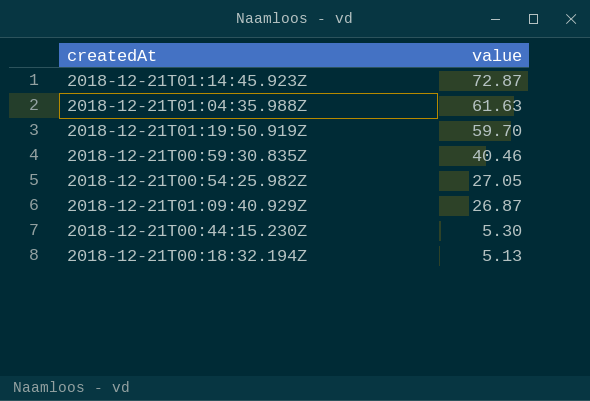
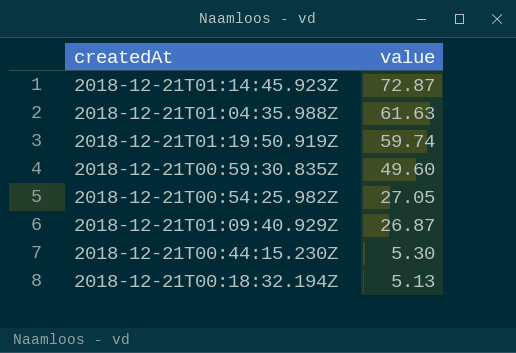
2018-12-21T01:19:50.919Z | value: 59.70 -> 59.74
2018-12-21T00:59:30.835Z | value: 40.46 -> 49.60

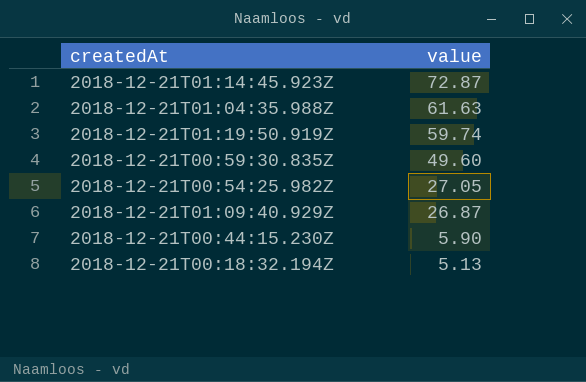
2018-12-21T00:44:15.230Z | value: 5.30 -> 5.90

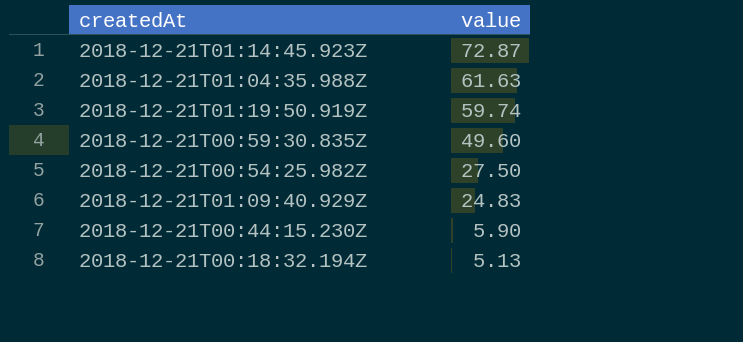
2018-12-21T00:54:25.982Z | value: 27.05 -> 27.50
2018-12-21T01:09:40.929Z | value: 26.87 -> 24.83

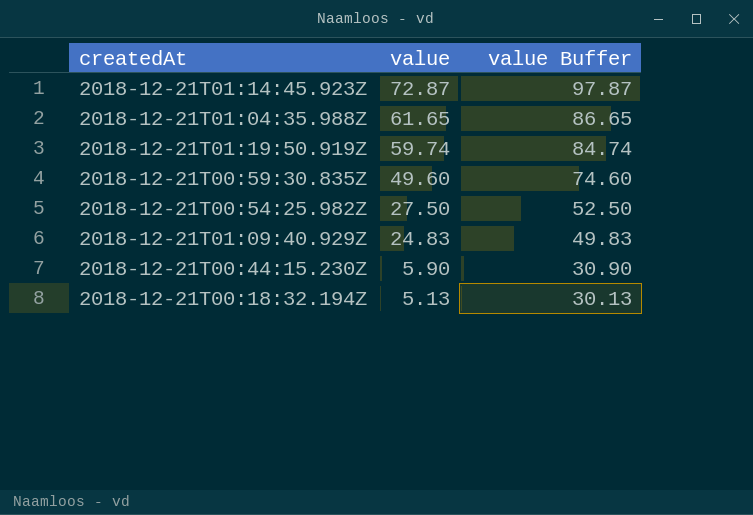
column value Buffer | formula: none -> [value] + 25
2018-12-21T01:04:35.988Z | value: 61.63 -> 61.65

